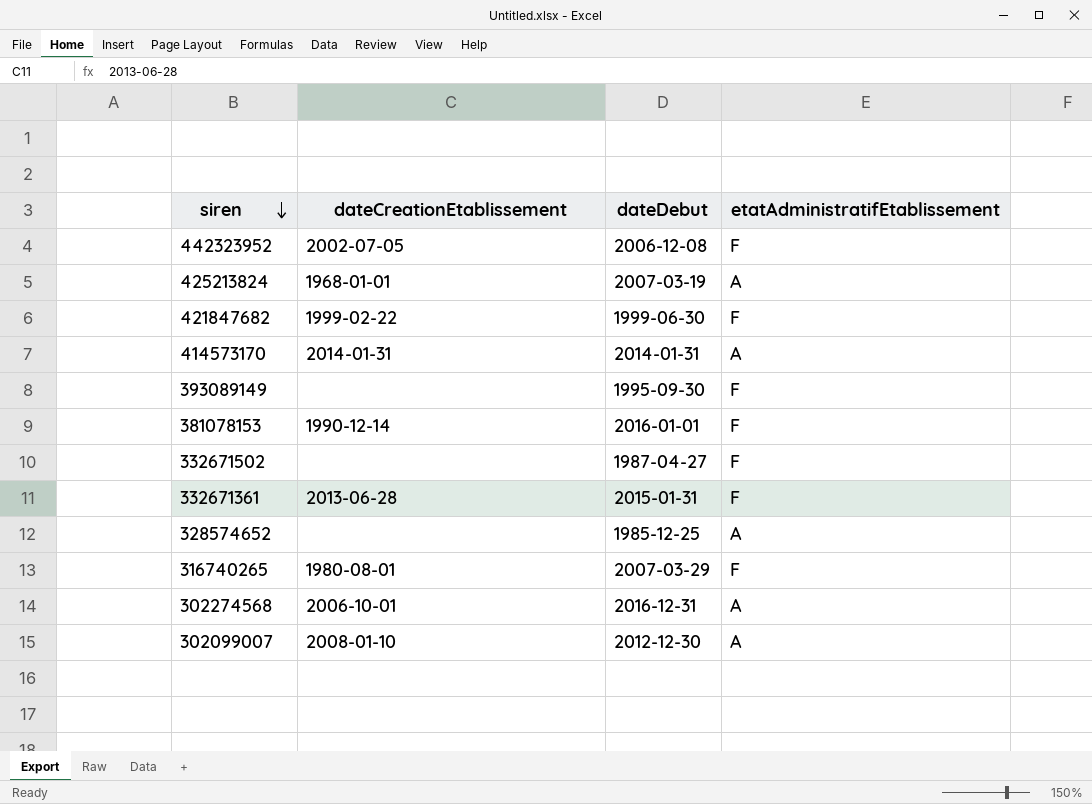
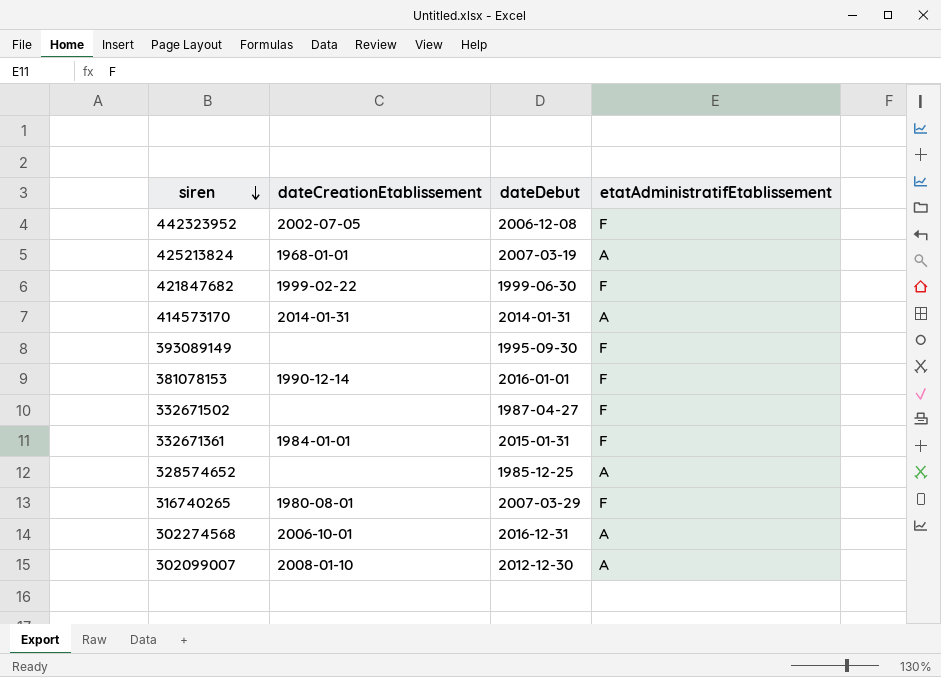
332671361 | dateCreationEtablissement: 2013-06-28 -> 1984-01-01

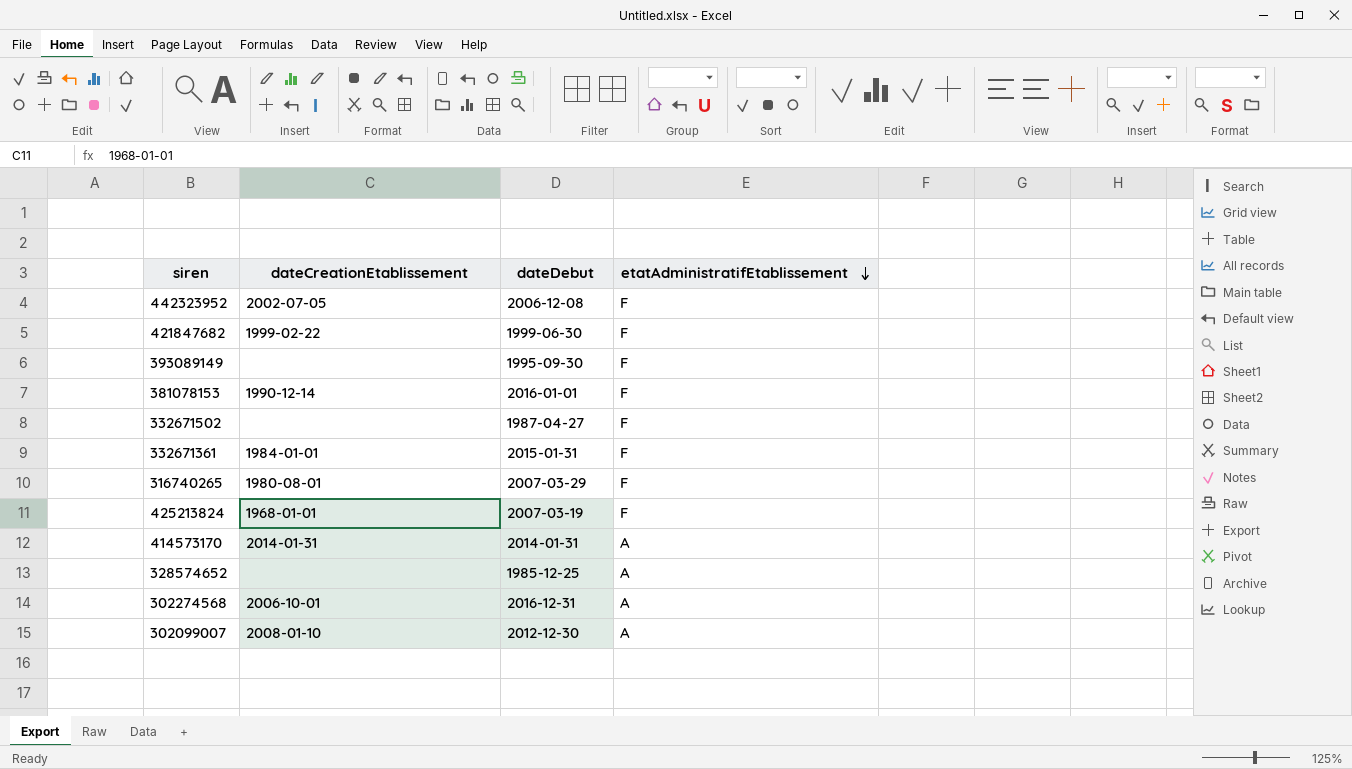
row order: siren descending -> etatAdministratifEtablissement descending
425213824 | etatAdministratifEtablissement: A -> F

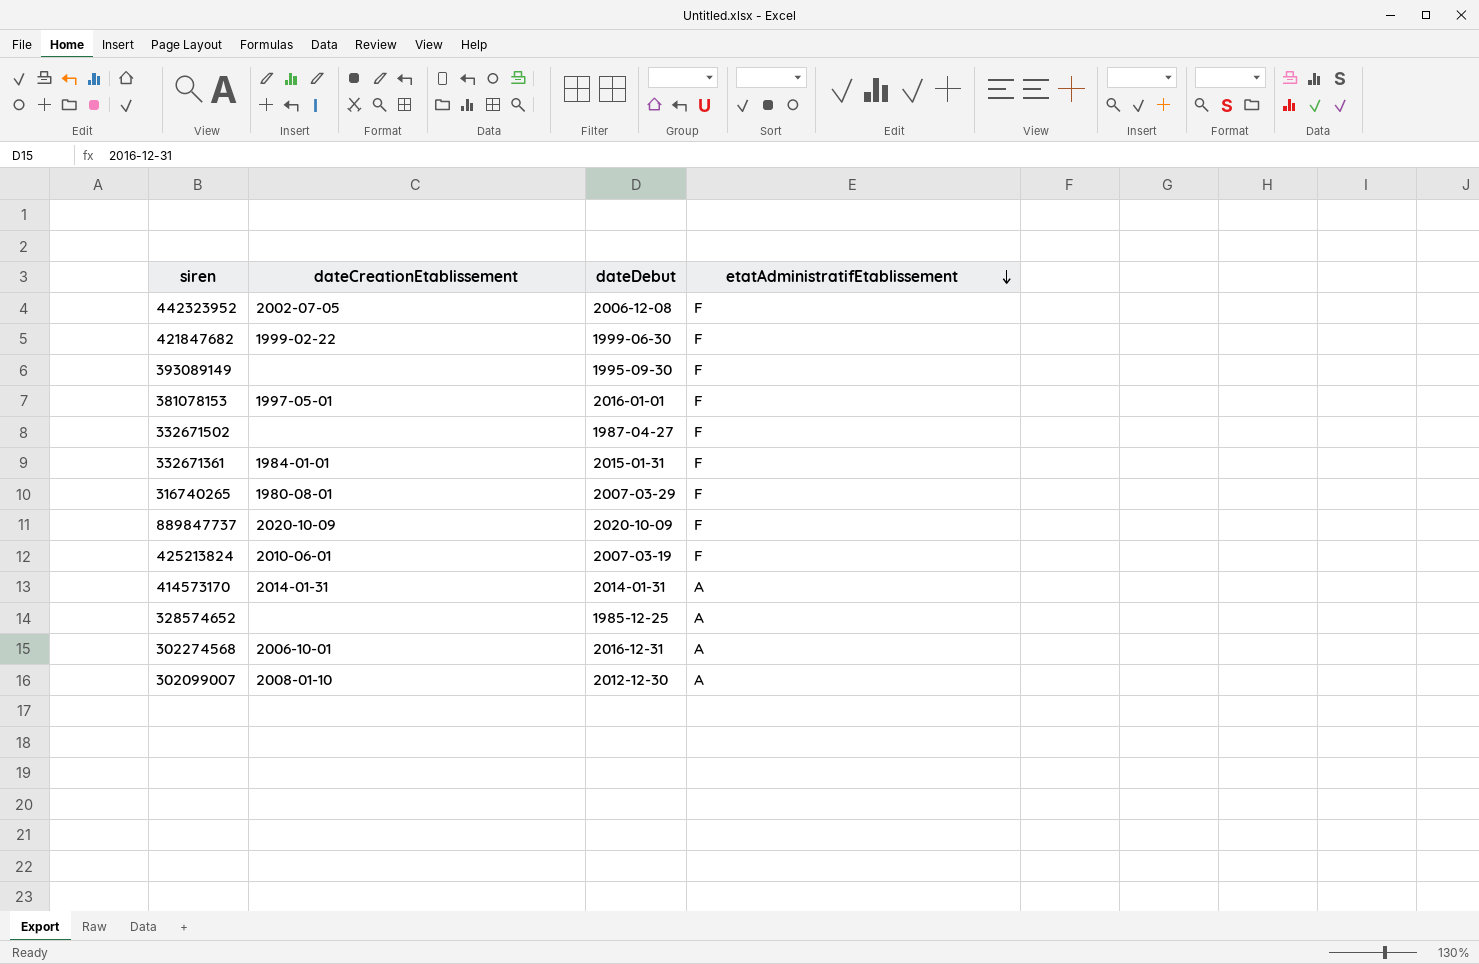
381078153 | dateCreationEtablissement: 1990-12-14 -> 1997-05-01
row 889847737: none -> 2020-10-09 | 2020-10-09 | F
425213824 | dateCreationEtablissement: 1968-01-01 -> 2010-06-01

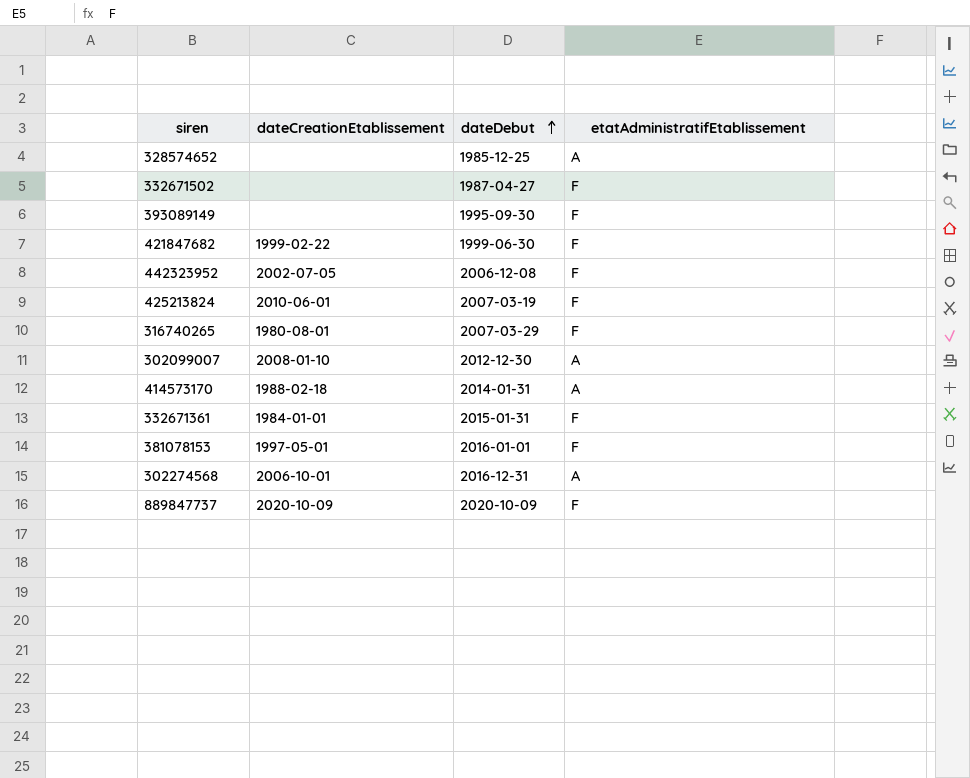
row order: etatAdministratifEtablissement descending -> dateDebut ascending
414573170 | dateCreationEtablissement: 2014-01-31 -> 1988-02-18

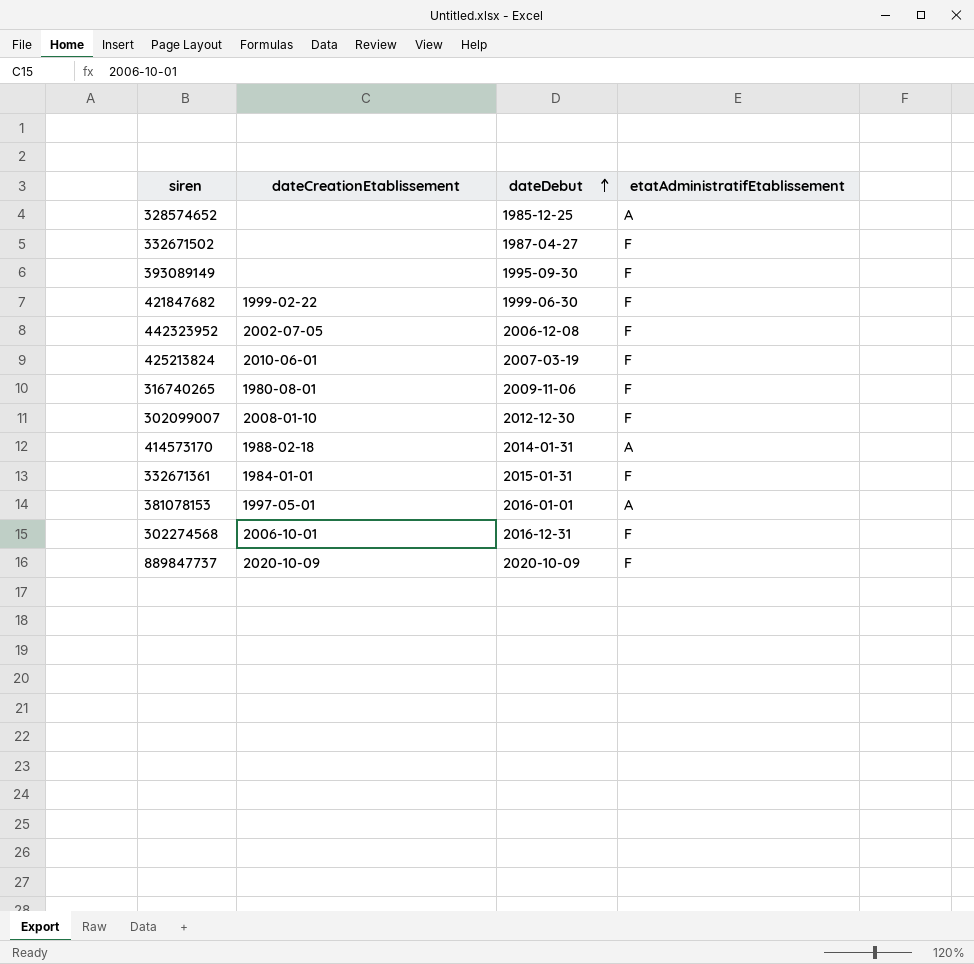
316740265 | dateDebut: 2007-03-29 -> 2009-11-06
302099007 | etatAdministratifEtablissement: A -> F
381078153 | etatAdministratifEtablissement: F -> A
302274568 | etatAdministratifEtablissement: A -> F

